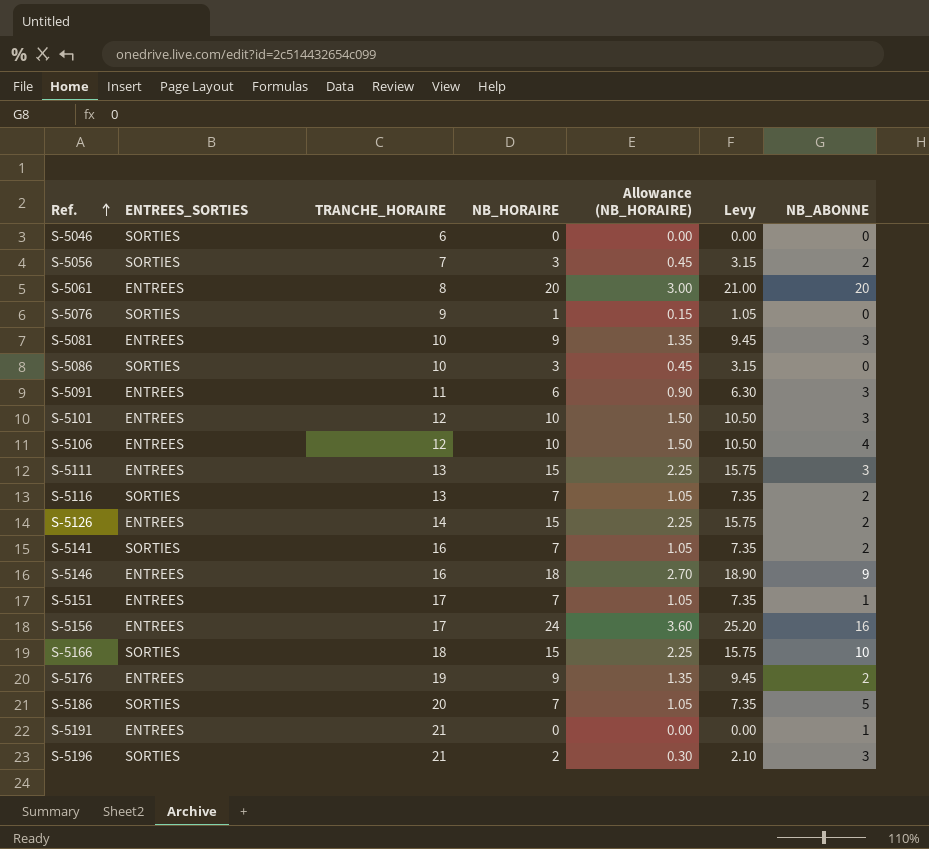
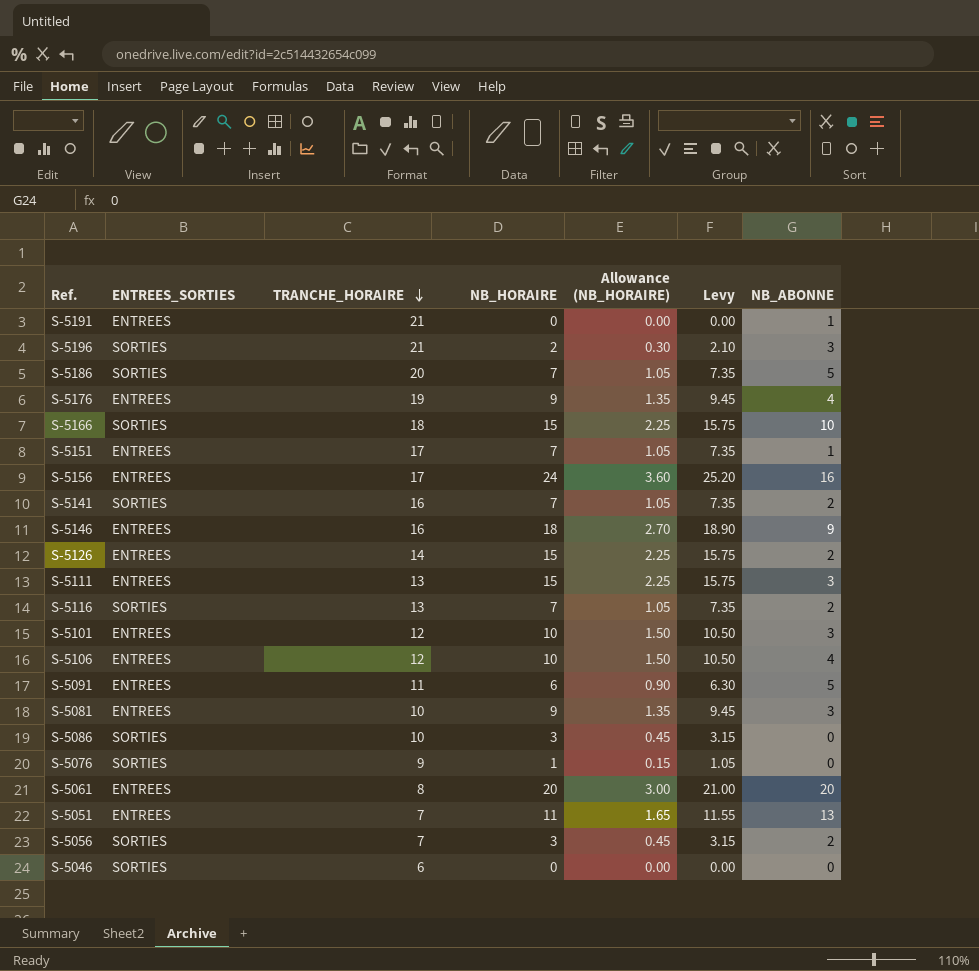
row order: Ref. ascending -> TRANCHE_HORAIRE descending
S-5176 | NB_ABONNE: 2 -> 4
S-5091 | NB_ABONNE: 3 -> 5
row S-5051: none -> ENTREES | 7 | 11 | 1.65 | 11.55 | 13

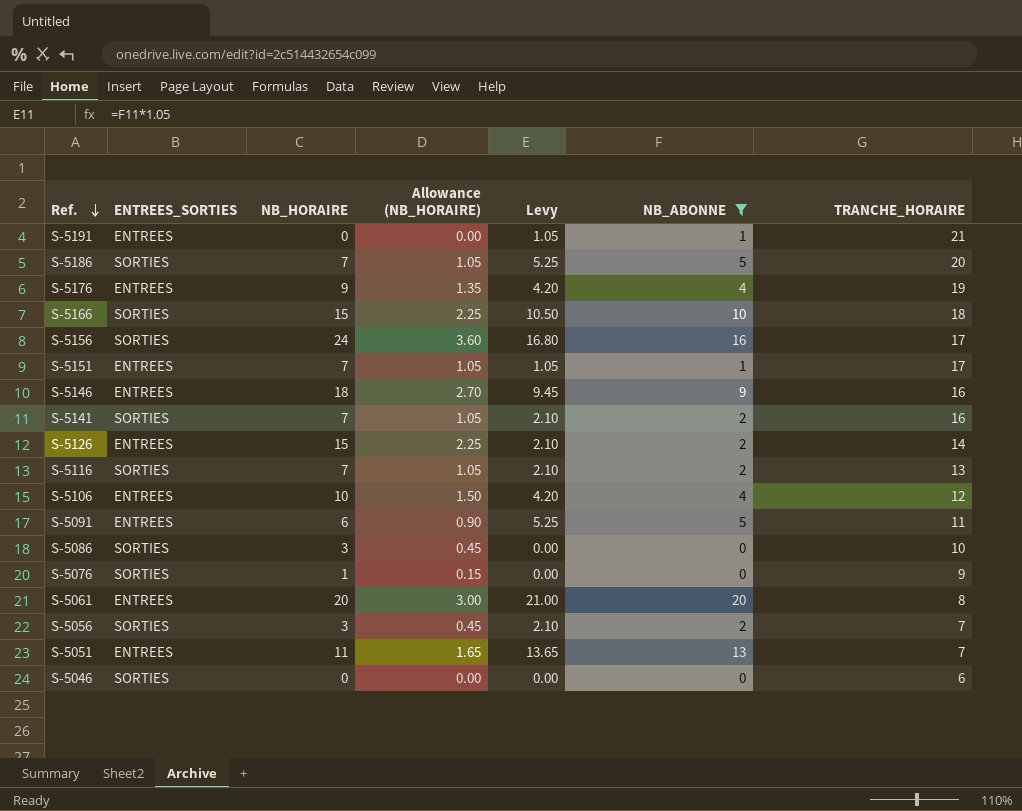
filter: none -> NB_ABONNE != 3
row order: TRANCHE_HORAIRE descending -> Ref. descending
column Levy | formula: [NB_HORAIRE] * 1.05 -> [NB_ABONNE] * 1.05
column TRANCHE_HORAIRE | position: 3 -> 7
S-5156 | ENTREES_SORTIES: ENTREES -> SORTIES

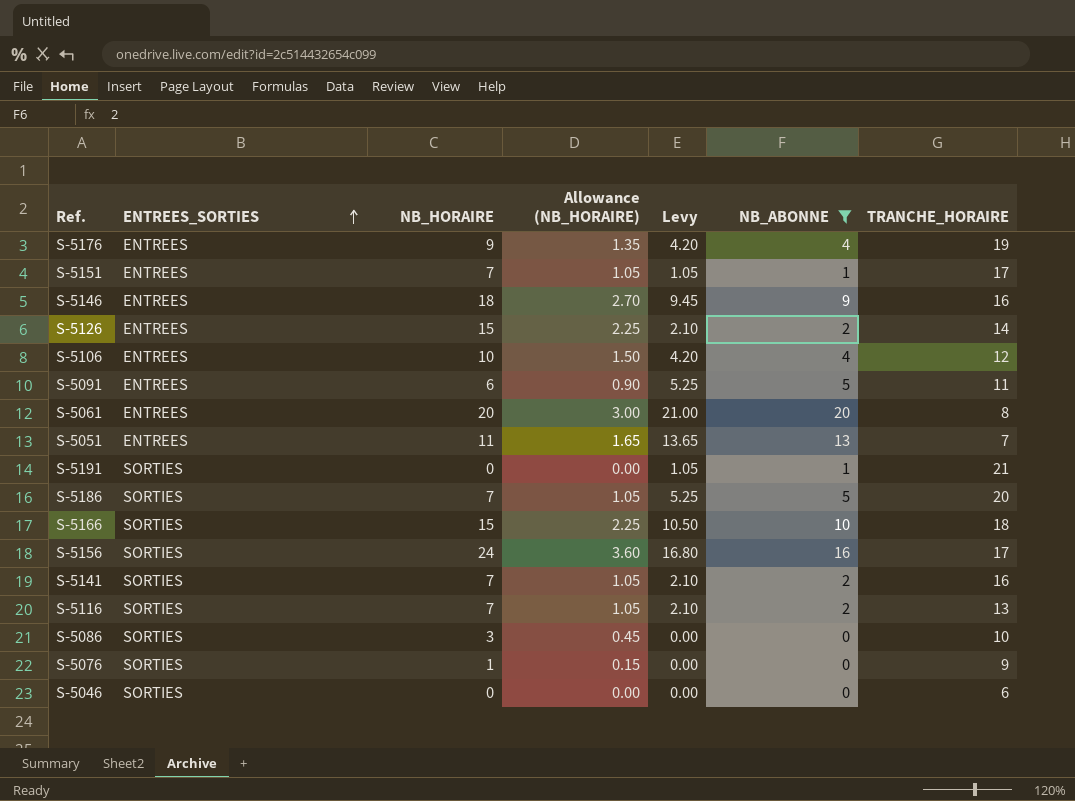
row order: Ref. descending -> ENTREES_SORTIES ascending
row S-5056: SORTIES | 3 | 0.45 | 2.10 | 2 | 7 -> none
S-5191 | ENTREES_SORTIES: ENTREES -> SORTIES

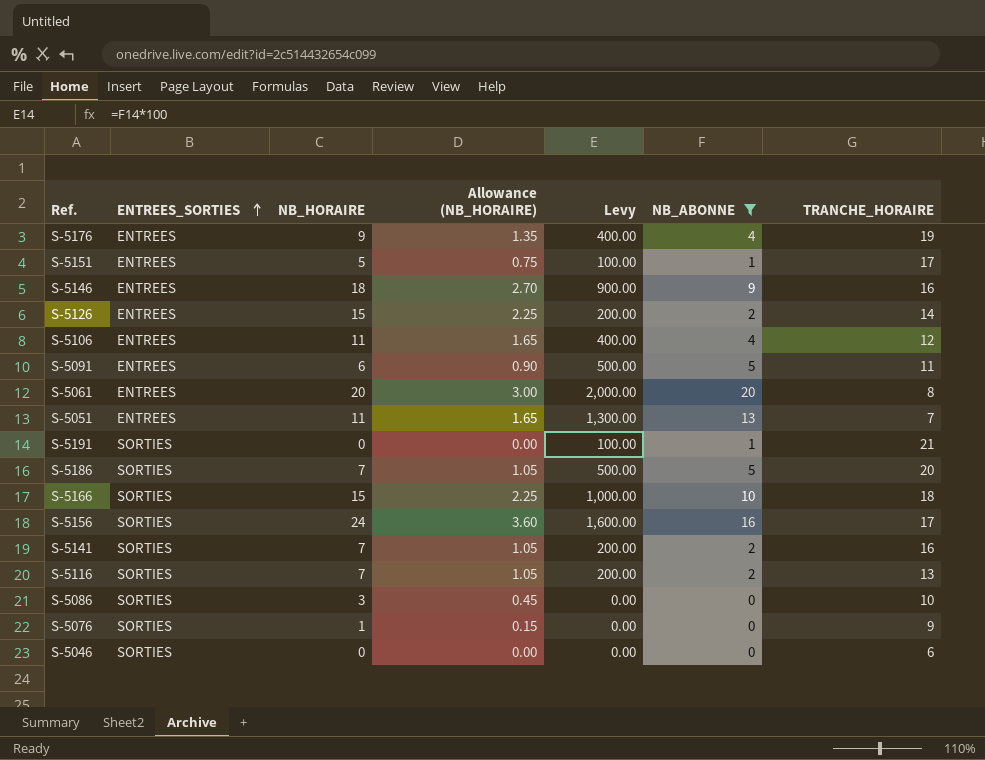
column Levy | formula: [NB_ABONNE] * 1.05 -> [NB_ABONNE] * 100
S-5151 | NB_HORAIRE: 7 -> 5
S-5151 | Allowance (NB_HORAIRE): 1.05 -> 0.75
S-5106 | NB_HORAIRE: 10 -> 11
S-5106 | Allowance (NB_HORAIRE): 1.50 -> 1.65

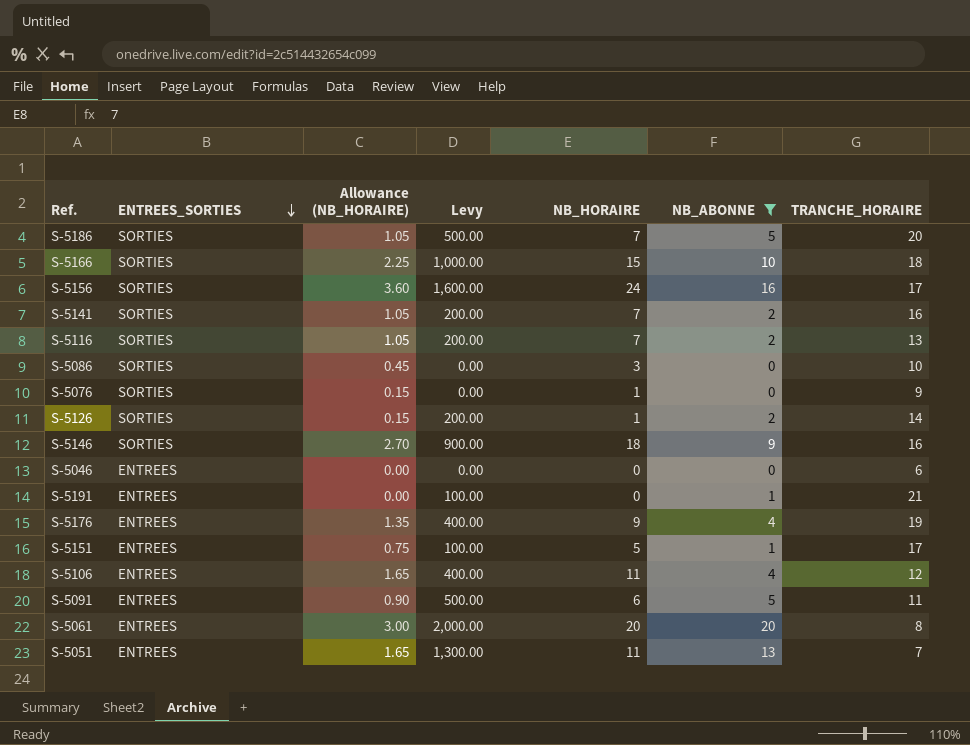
row order: ENTREES_SORTIES ascending -> ENTREES_SORTIES descending
column NB_HORAIRE | position: 3 -> 5
S-5126 | ENTREES_SORTIES: ENTREES -> SORTIES
S-5126 | Allowance (NB_HORAIRE): 2.25 -> 0.15
S-5126 | NB_HORAIRE: 15 -> 1
S-5146 | ENTREES_SORTIES: ENTREES -> SORTIES
S-5046 | ENTREES_SORTIES: SORTIES -> ENTREES
S-5191 | ENTREES_SORTIES: SORTIES -> ENTREES

